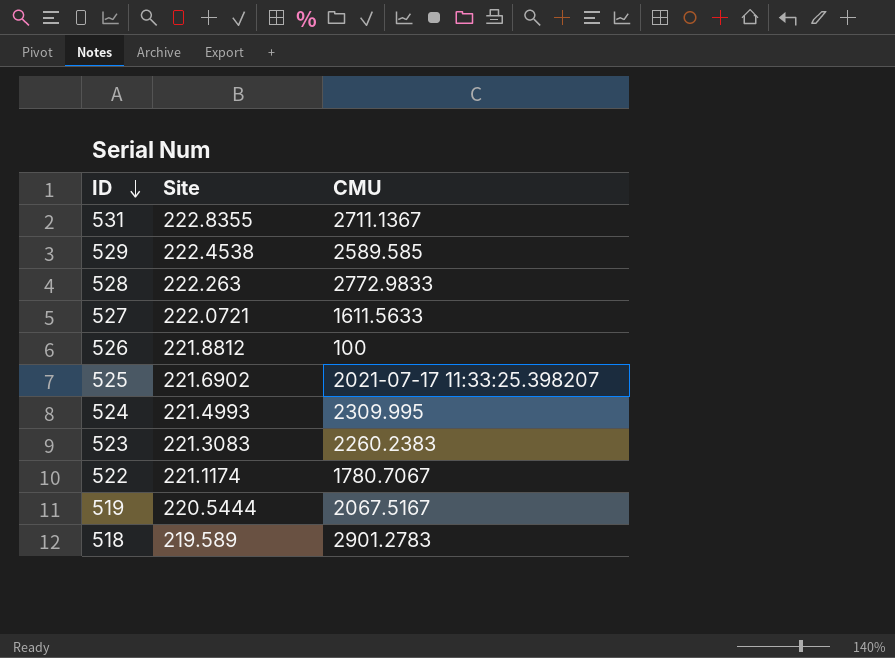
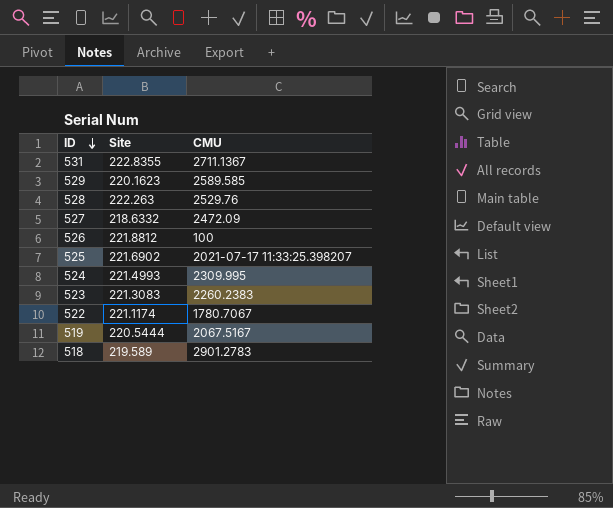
529 | Site: 222.4538 -> 220.1623
528 | CMU: 2772.9833 -> 2529.76
527 | Site: 222.0721 -> 218.6332
527 | CMU: 1611.5633 -> 2472.09

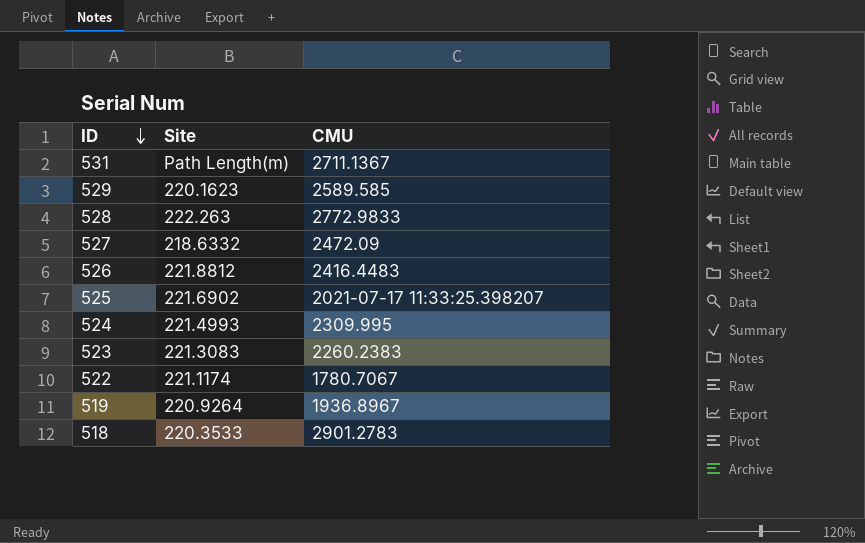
531 | Site: 222.8355 -> Path Length(m)
528 | CMU: 2529.76 -> 2772.9833
526 | CMU: 100 -> 2416.4483
519 | Site: 220.5444 -> 220.9264
519 | CMU: 2067.5167 -> 1936.8967
518 | Site: 219.589 -> 220.3533

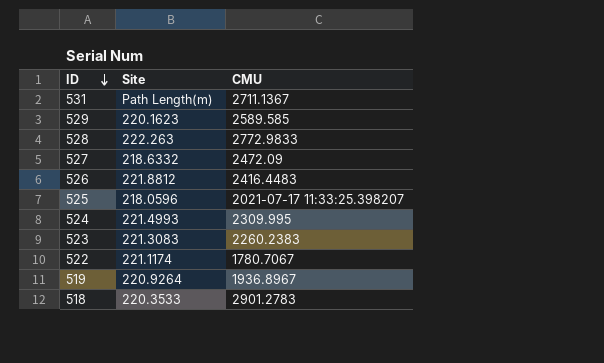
525 | Site: 221.6902 -> 218.0596

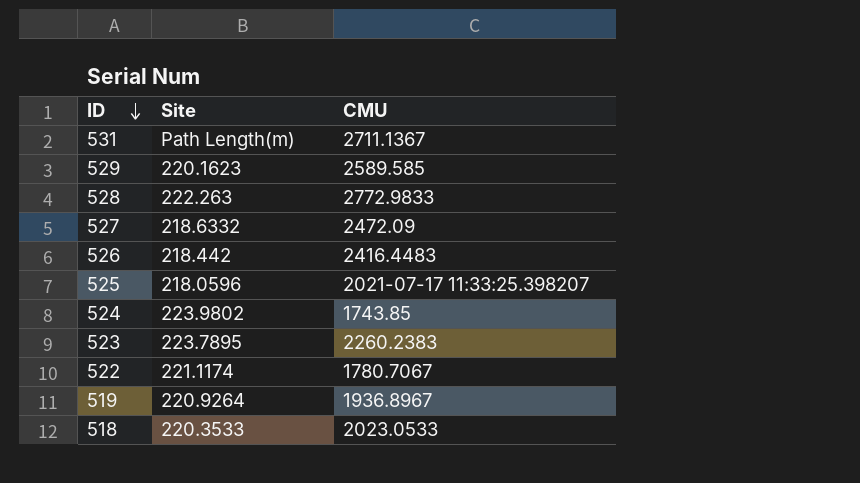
526 | Site: 221.8812 -> 218.442
524 | Site: 221.4993 -> 223.9802
524 | CMU: 2309.995 -> 1743.85
523 | Site: 221.3083 -> 223.7895
518 | CMU: 2901.2783 -> 2023.0533

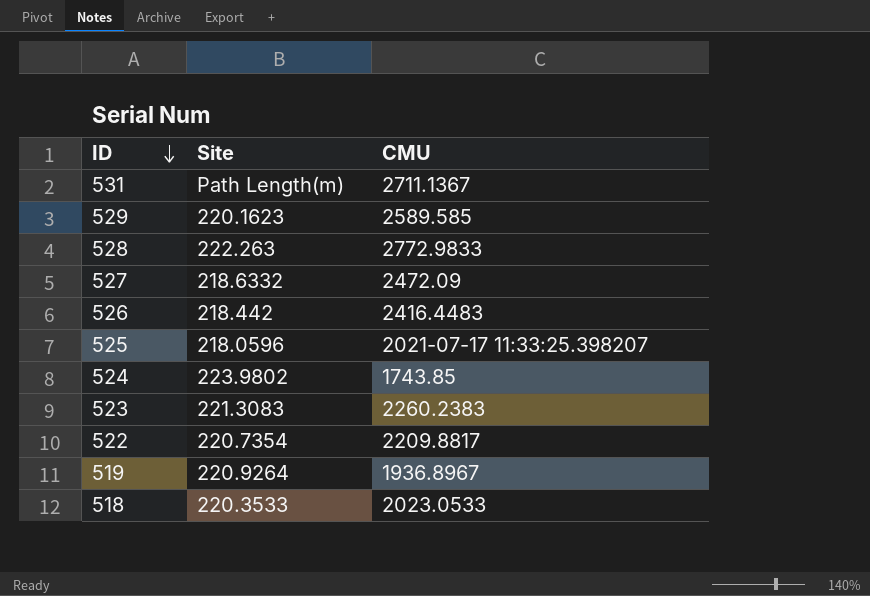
523 | Site: 223.7895 -> 221.3083
522 | Site: 221.1174 -> 220.7354
522 | CMU: 1780.7067 -> 2209.8817

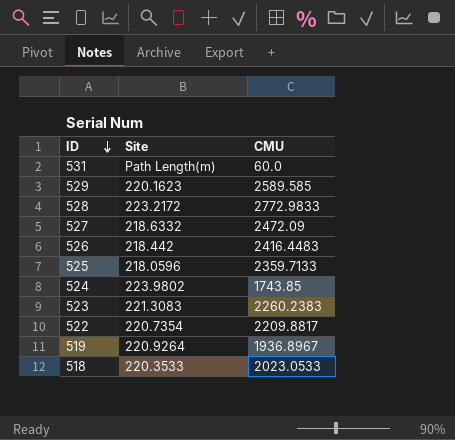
531 | CMU: 2711.1367 -> 60.0
528 | Site: 222.263 -> 223.2172
525 | CMU: 2021-07-17 11:33:25.398207 -> 2359.7133

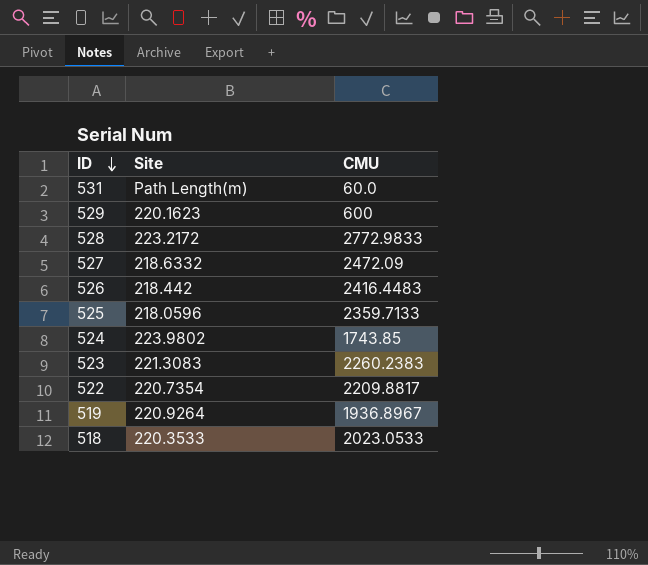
529 | CMU: 2589.585 -> 600

